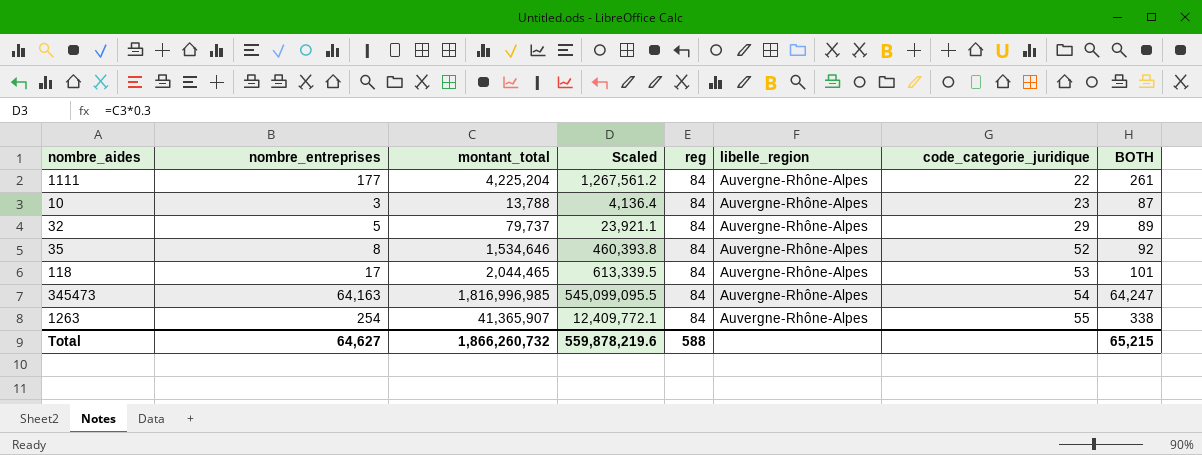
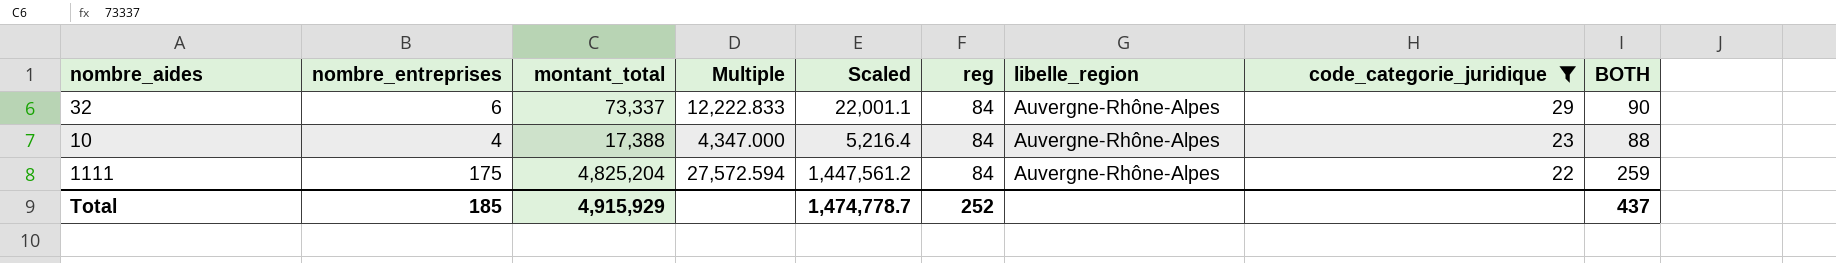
filter: none -> code_categorie_juridique <= 29
row order: code_categorie_juridique ascending -> code_categorie_juridique descending
column Multiple | formula: none -> [montant_total] / [nombre_entreprises]
32 | nombre_entreprises: 5 -> 6
32 | montant_total: 79,737 -> 73,337
32 | Scaled: 23,921.1 -> 22,001.1
32 | BOTH: 89 -> 90
10 | nombre_entreprises: 3 -> 4
10 | montant_total: 13,788 -> 17,388
10 | Scaled: 4,136.4 -> 5,216.4
10 | BOTH: 87 -> 88
1111 | nombre_entreprises: 177 -> 175
1111 | montant_total: 4,225,204 -> 4,825,204
1111 | Scaled: 1,267,561.2 -> 1,447,561.2
1111 | BOTH: 261 -> 259
Total | nombre_entreprises: 64,627 -> 185
Total | montant_total: 1,866,260,732 -> 4,915,929
Total | Scaled: 559,878,219.6 -> 1,474,778.7
Total | reg: 588 -> 252
Total | BOTH: 65,215 -> 437

